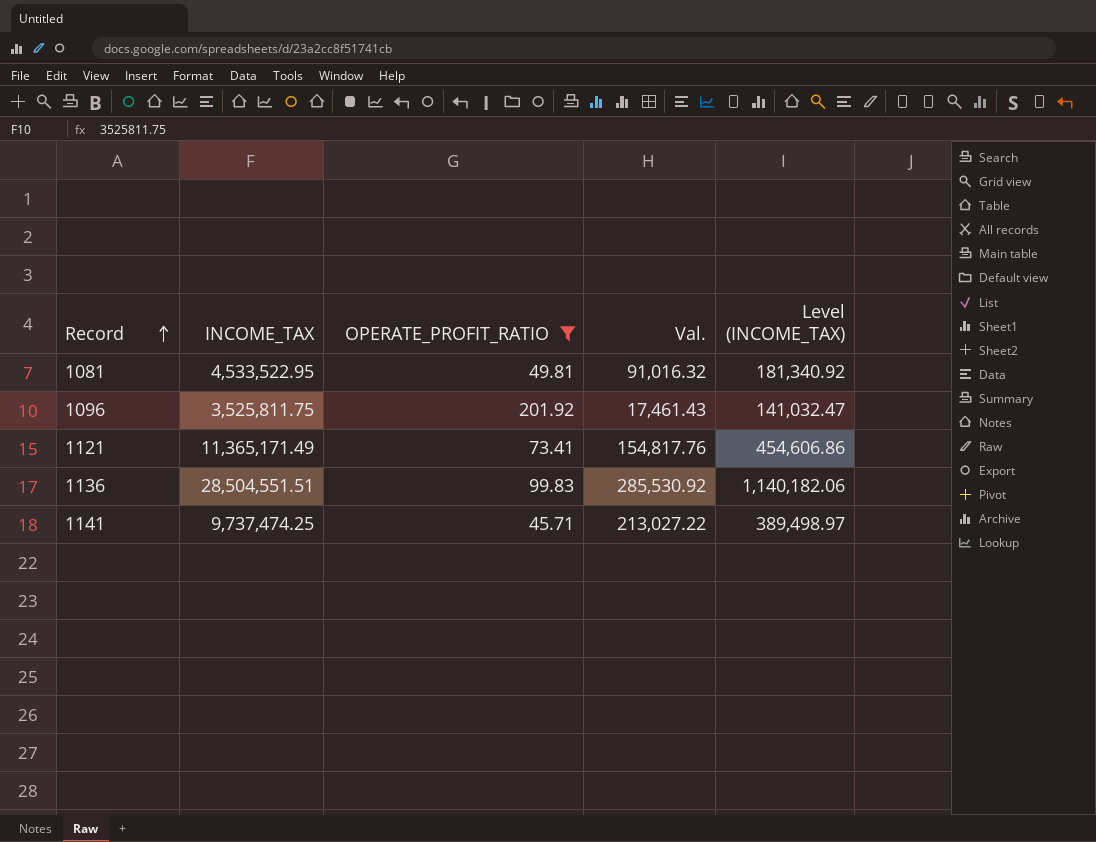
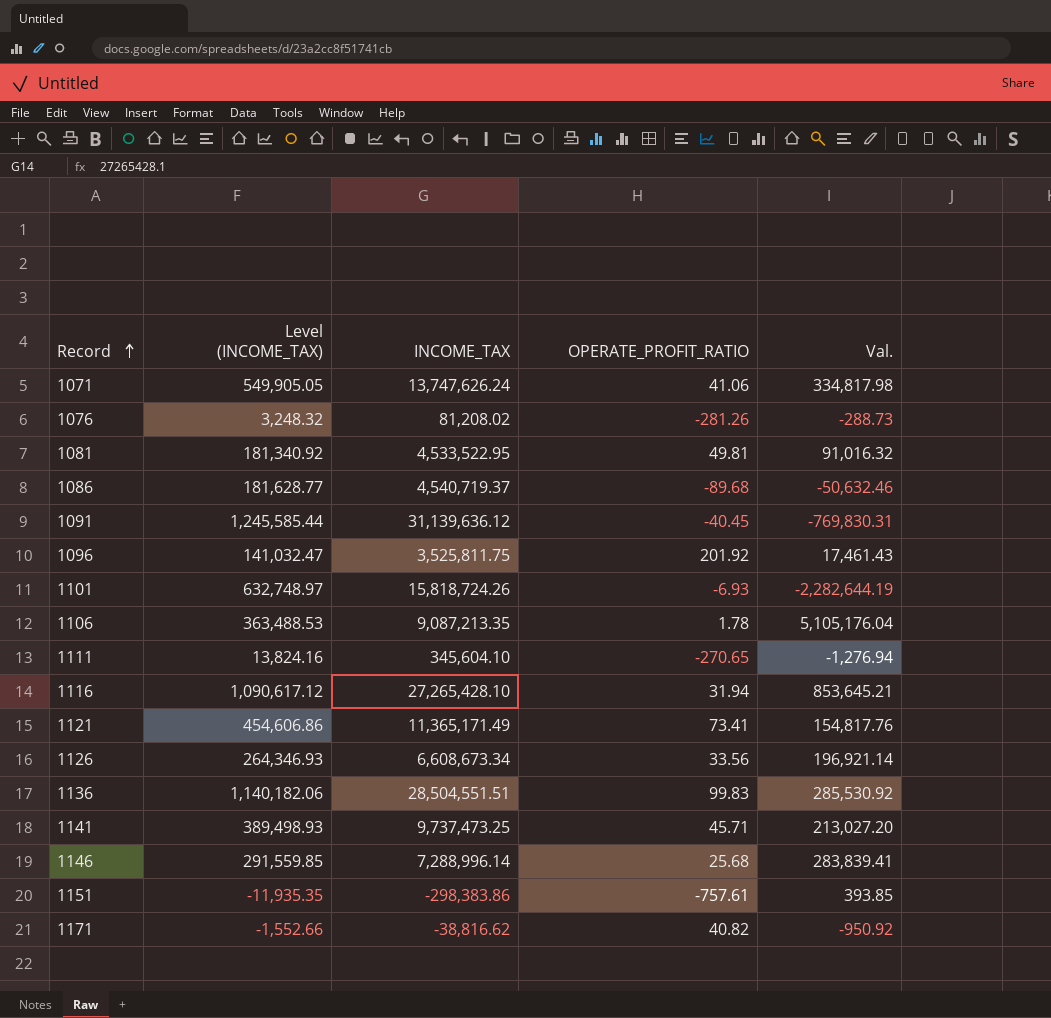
filter: OPERATE_PROFIT_RATIO >= 45.71 -> none
column Level (INCOME_TAX) | position: 5 -> 2
1141 | Level (INCOME_TAX): 389,498.97 -> 389,498.93
1141 | INCOME_TAX: 9,737,474.25 -> 9,737,473.25
1141 | Val.: 213,027.22 -> 213,027.20

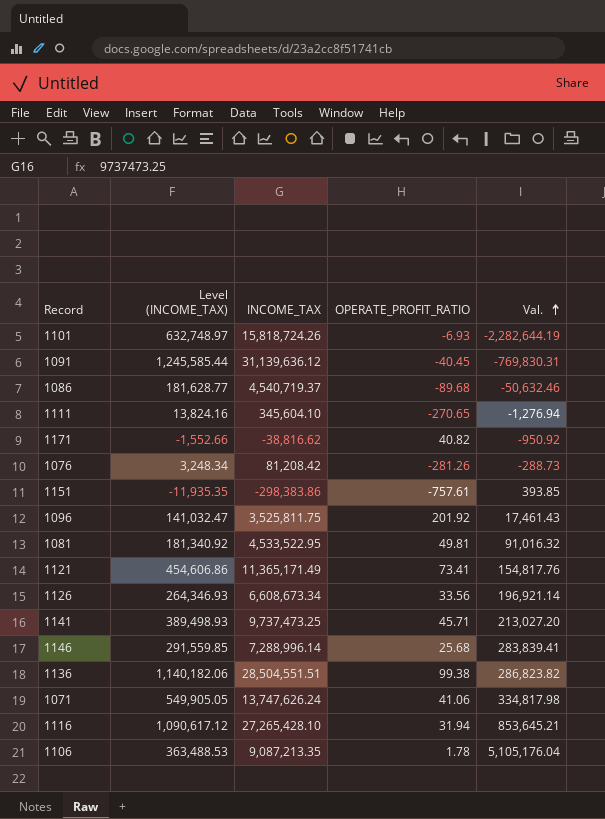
row order: Record ascending -> Val. ascending
1076 | Level (INCOME_TAX): 3,248.32 -> 3,248.34
1076 | INCOME_TAX: 81,208.02 -> 81,208.42
1136 | OPERATE_PROFIT_RATIO: 99.83 -> 99.38
1136 | Val.: 285,530.92 -> 286,823.82

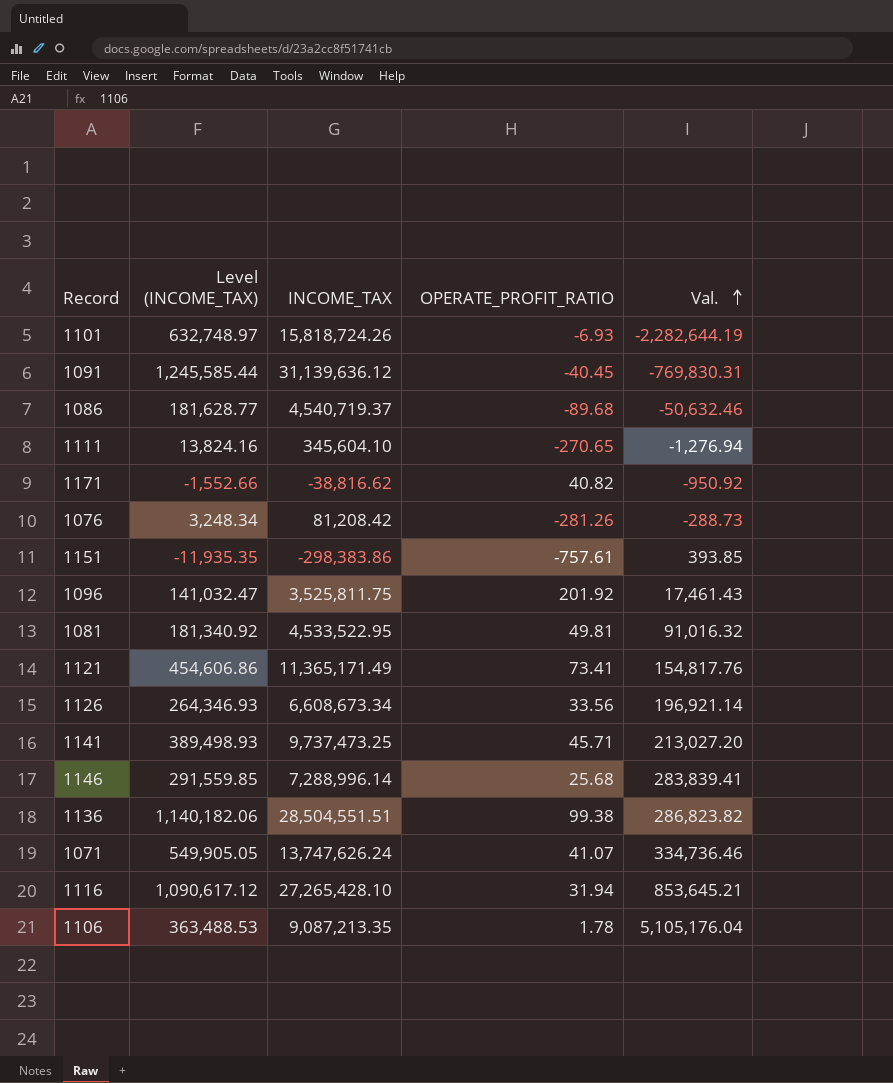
1071 | OPERATE_PROFIT_RATIO: 41.06 -> 41.07
1071 | Val.: 334,817.98 -> 334,736.46

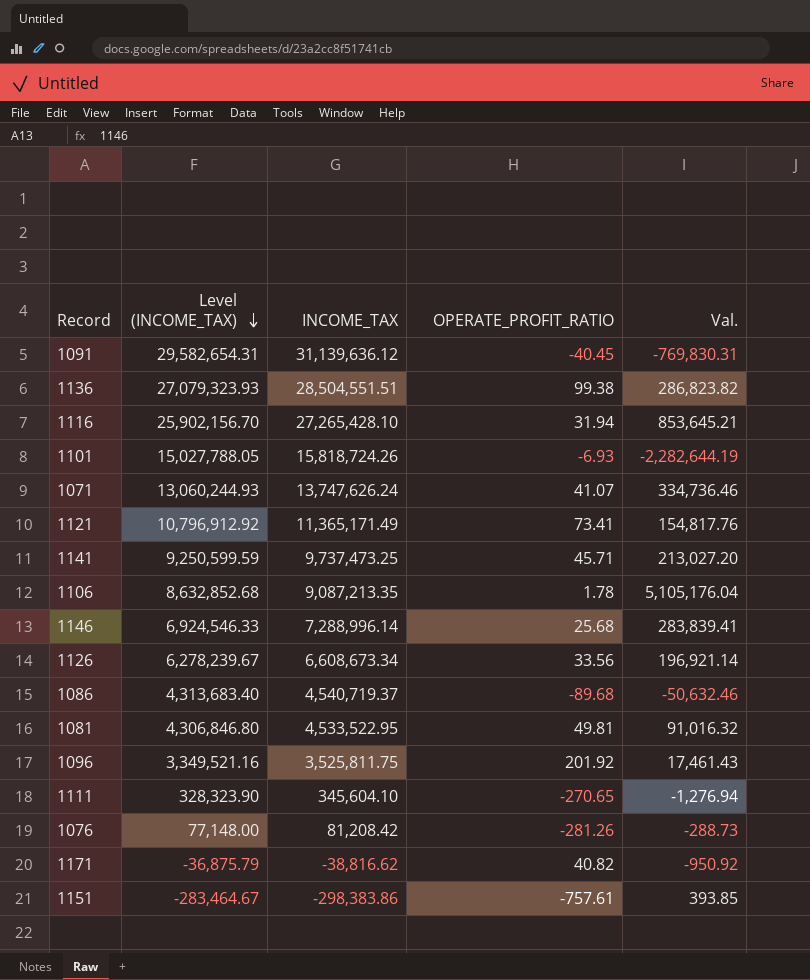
row order: Val. ascending -> Level (INCOME_TAX) descending
column Level (INCOME_TAX) | formula: [INCOME_TAX] * 0.04 -> [INCOME_TAX] * 0.95

